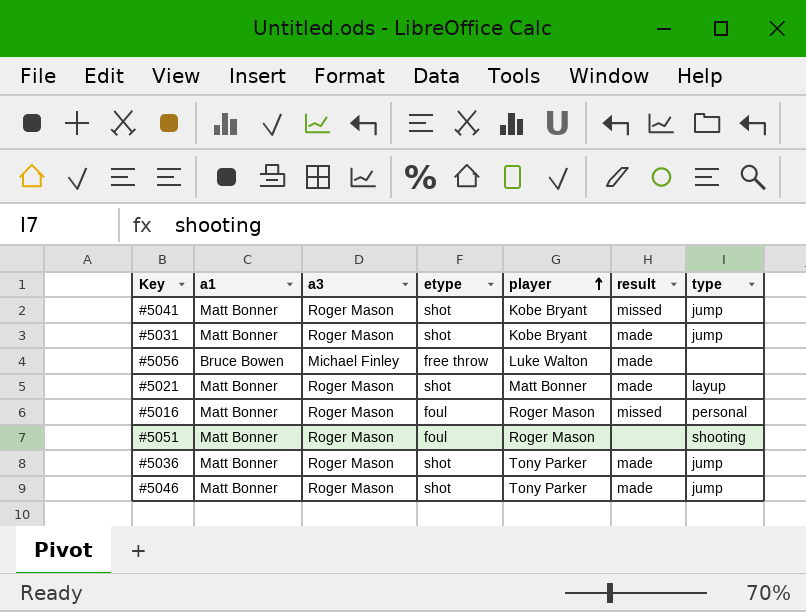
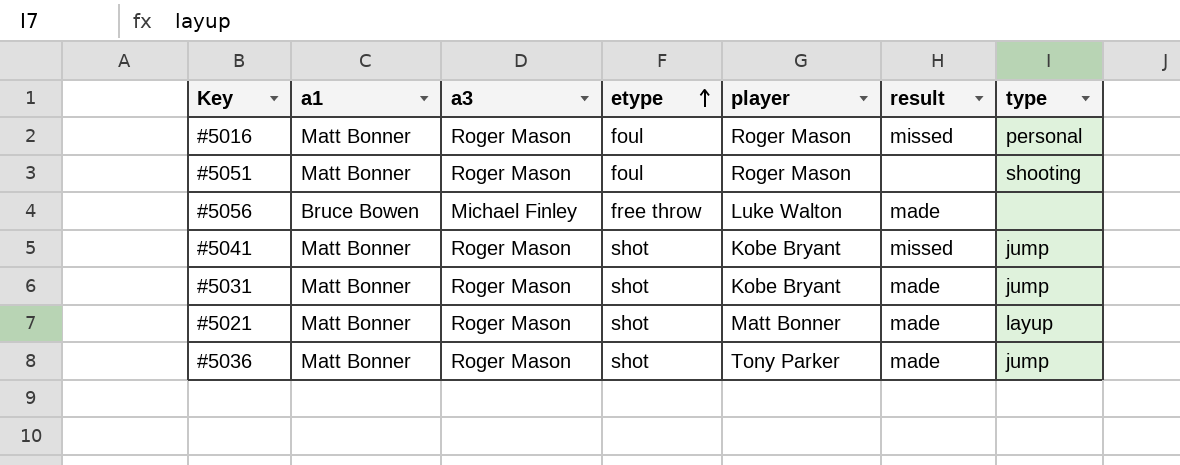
row order: player ascending -> etype ascending
row #5046: Matt Bonner | Roger Mason | shot | Tony Parker | made | jump -> none

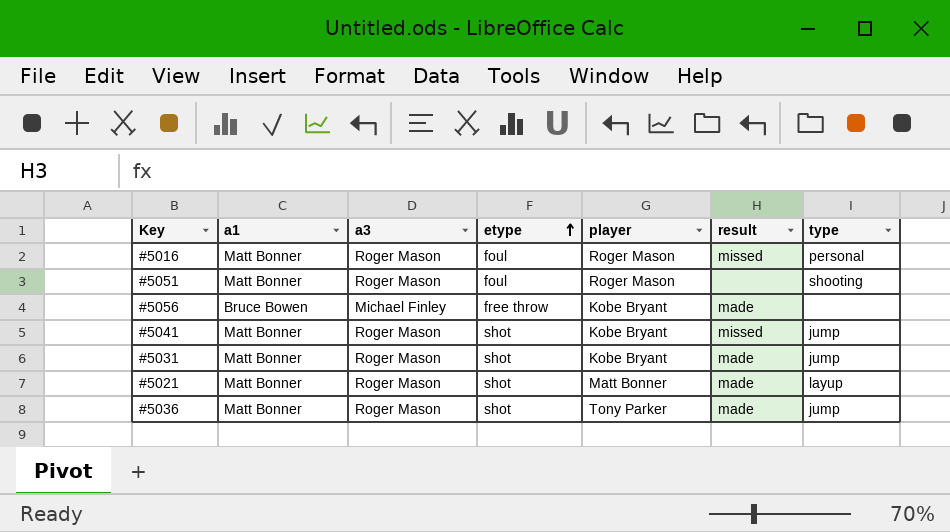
#5056 | player: Luke Walton -> Kobe Bryant

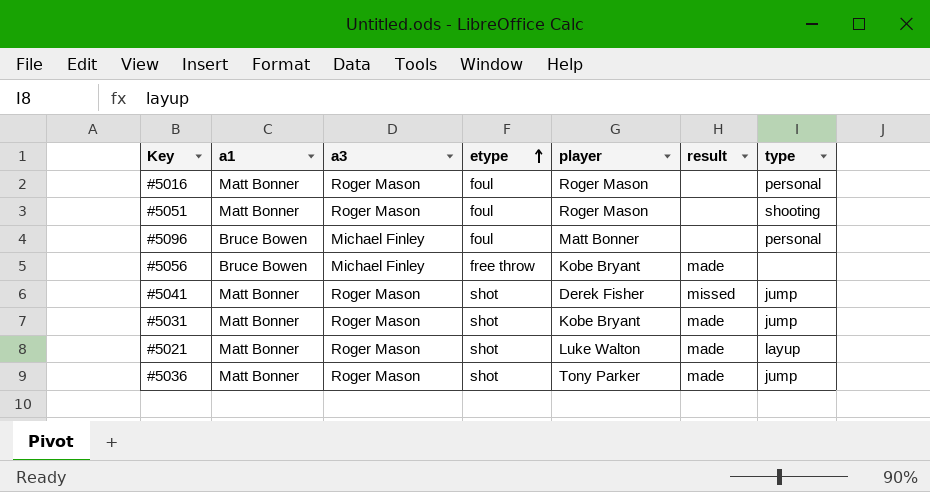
#5016 | result: missed -> none
row #5096: none -> Bruce Bowen | Michael Finley | foul | Matt Bonner | none | personal
#5041 | player: Kobe Bryant -> Derek Fisher
#5021 | player: Matt Bonner -> Luke Walton

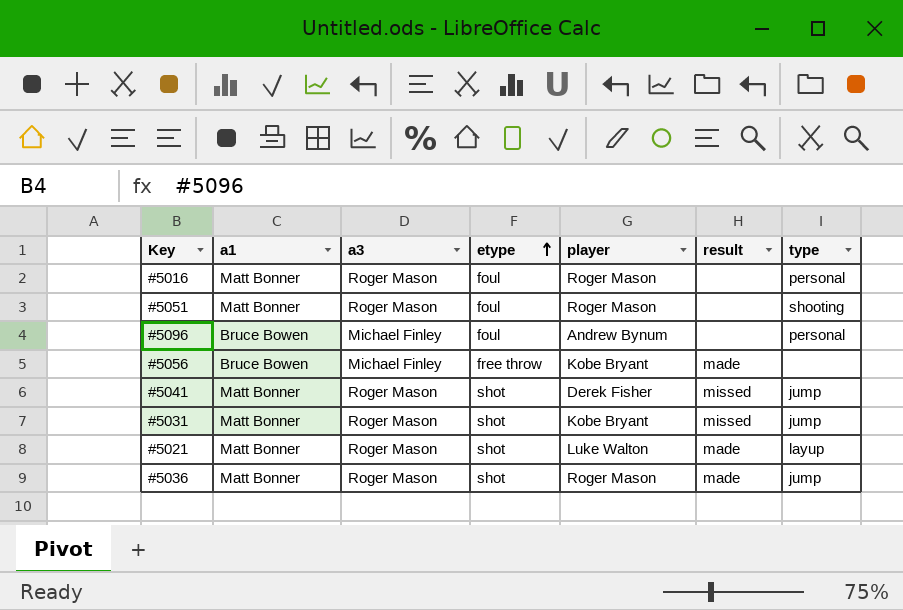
#5096 | player: Matt Bonner -> Andrew Bynum
#5031 | result: made -> missed
#5036 | player: Tony Parker -> Roger Mason

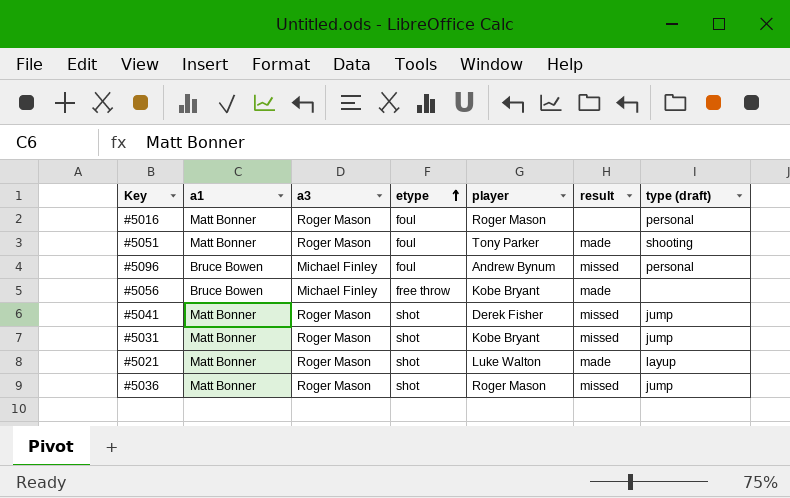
column name: type -> type (draft)
#5051 | player: Roger Mason -> Tony Parker
#5051 | result: none -> made
#5096 | result: none -> missed
#5036 | result: made -> missed

